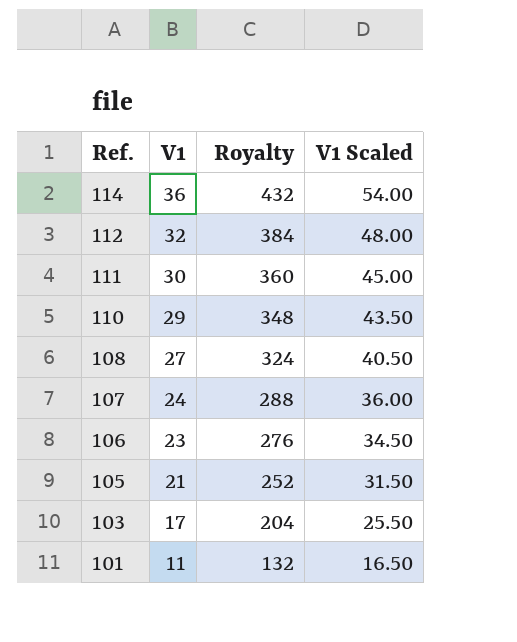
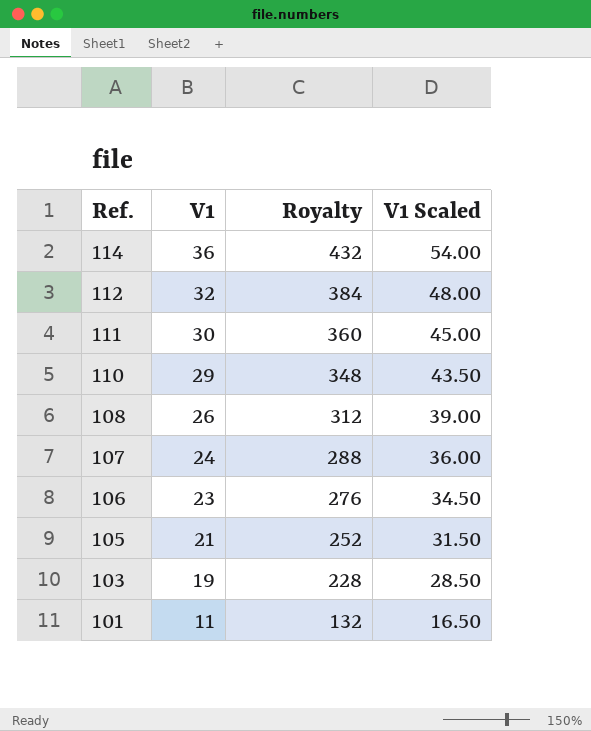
108 | V1: 27 -> 26
108 | Royalty: 324 -> 312
108 | V1 Scaled: 40.50 -> 39.00
103 | V1: 17 -> 19
103 | Royalty: 204 -> 228
103 | V1 Scaled: 25.50 -> 28.50

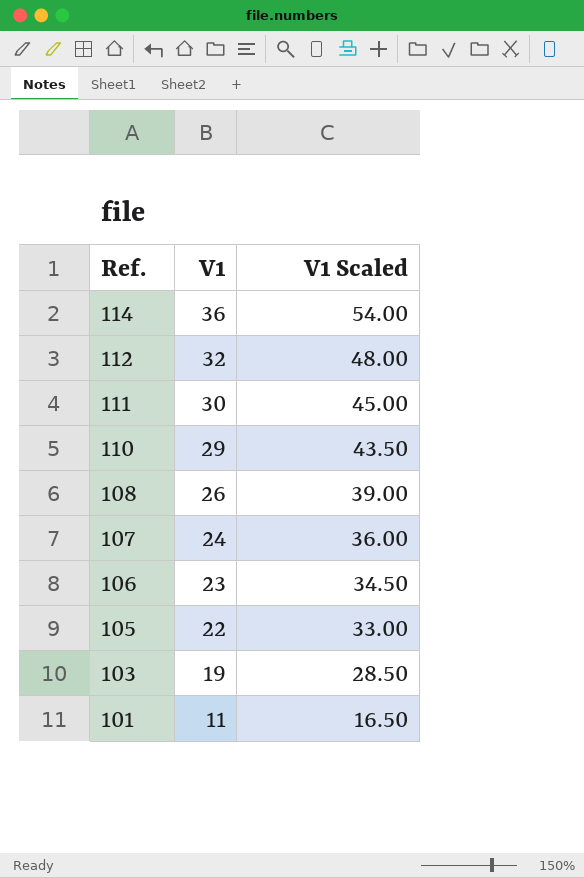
column Royalty | formula: [V1] * 12 -> none
105 | V1: 21 -> 22
105 | V1 Scaled: 31.50 -> 33.00

